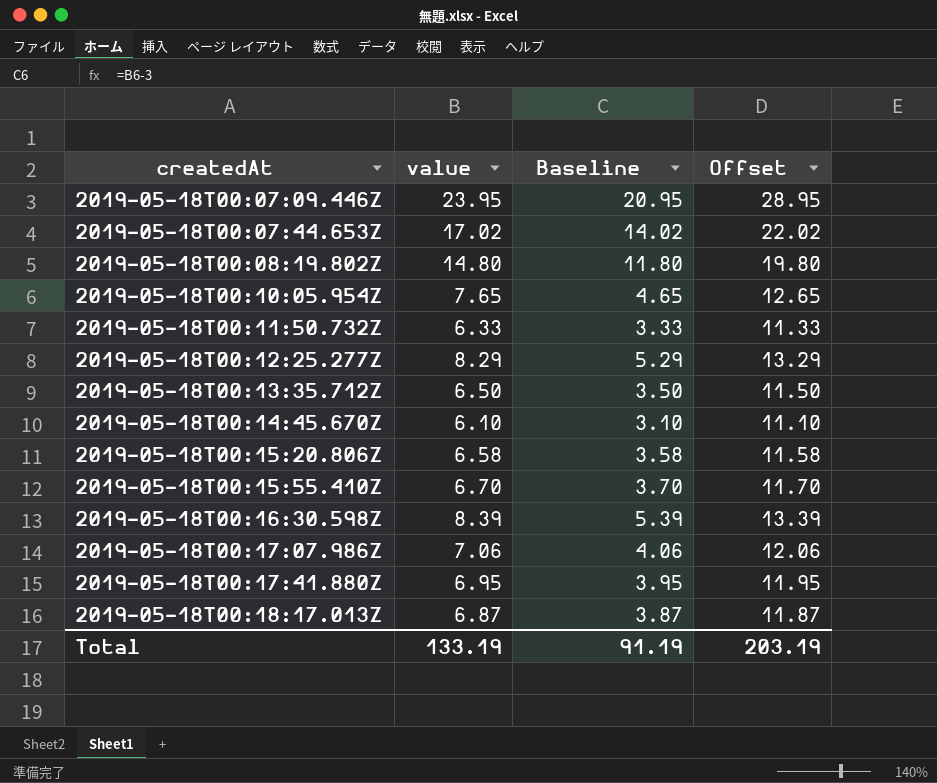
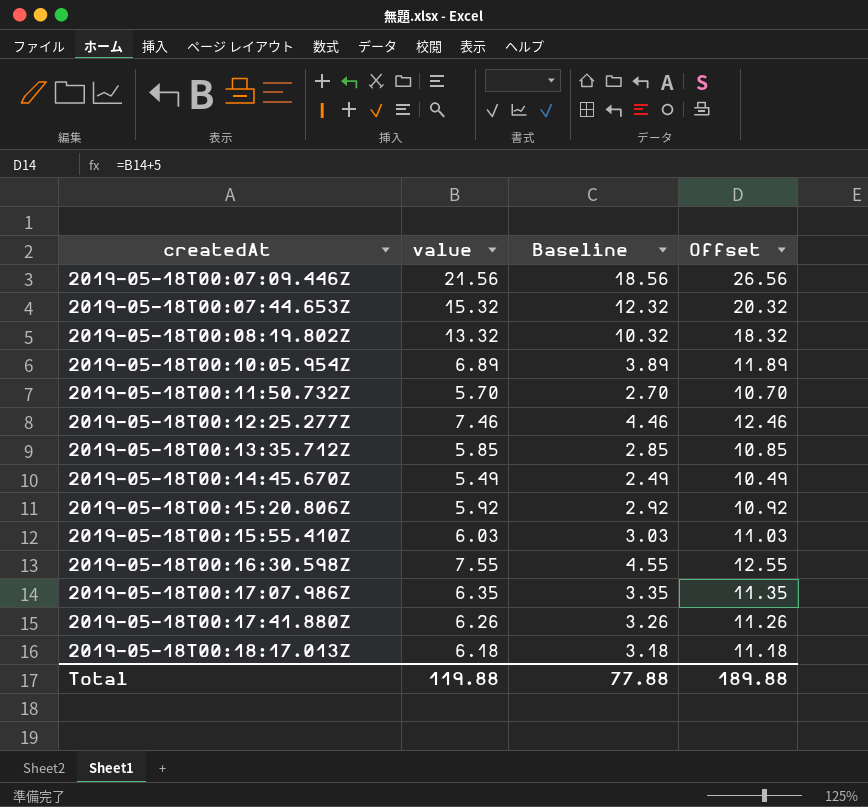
2019-05-18T00:07:09.446Z | value: 23.95 -> 21.56
2019-05-18T00:07:09.446Z | Baseline: 20.95 -> 18.56
2019-05-18T00:07:09.446Z | Offset: 28.95 -> 26.56
2019-05-18T00:07:44.653Z | value: 17.02 -> 15.32
2019-05-18T00:07:44.653Z | Baseline: 14.02 -> 12.32
2019-05-18T00:07:44.653Z | Offset: 22.02 -> 20.32
2019-05-18T00:08:19.802Z | value: 14.80 -> 13.32
2019-05-18T00:08:19.802Z | Baseline: 11.80 -> 10.32
2019-05-18T00:08:19.802Z | Offset: 19.80 -> 18.32
2019-05-18T00:10:05.954Z | value: 7.65 -> 6.89
2019-05-18T00:10:05.954Z | Baseline: 4.65 -> 3.89
2019-05-18T00:10:05.954Z | Offset: 12.65 -> 11.89
2019-05-18T00:11:50.732Z | value: 6.33 -> 5.70
2019-05-18T00:11:50.732Z | Baseline: 3.33 -> 2.70
2019-05-18T00:11:50.732Z | Offset: 11.33 -> 10.70
2019-05-18T00:12:25.277Z | value: 8.29 -> 7.46
2019-05-18T00:12:25.277Z | Baseline: 5.29 -> 4.46
2019-05-18T00:12:25.277Z | Offset: 13.29 -> 12.46
2019-05-18T00:13:35.712Z | value: 6.50 -> 5.85
2019-05-18T00:13:35.712Z | Baseline: 3.50 -> 2.85
2019-05-18T00:13:35.712Z | Offset: 11.50 -> 10.85
2019-05-18T00:14:45.670Z | value: 6.10 -> 5.49
2019-05-18T00:14:45.670Z | Baseline: 3.10 -> 2.49
2019-05-18T00:14:45.670Z | Offset: 11.10 -> 10.49
2019-05-18T00:15:20.806Z | value: 6.58 -> 5.92
2019-05-18T00:15:20.806Z | Baseline: 3.58 -> 2.92
2019-05-18T00:15:20.806Z | Offset: 11.58 -> 10.92
2019-05-18T00:15:55.410Z | value: 6.70 -> 6.03
2019-05-18T00:15:55.410Z | Baseline: 3.70 -> 3.03
2019-05-18T00:15:55.410Z | Offset: 11.70 -> 11.03
2019-05-18T00:16:30.598Z | value: 8.39 -> 7.55
2019-05-18T00:16:30.598Z | Baseline: 5.39 -> 4.55
2019-05-18T00:16:30.598Z | Offset: 13.39 -> 12.55
2019-05-18T00:17:07.986Z | value: 7.06 -> 6.35
2019-05-18T00:17:07.986Z | Baseline: 4.06 -> 3.35
2019-05-18T00:17:07.986Z | Offset: 12.06 -> 11.35
2019-05-18T00:17:41.880Z | value: 6.95 -> 6.26
2019-05-18T00:17:41.880Z | Baseline: 3.95 -> 3.26
2019-05-18T00:17:41.880Z | Offset: 11.95 -> 11.26
2019-05-18T00:18:17.013Z | value: 6.87 -> 6.18
2019-05-18T00:18:17.013Z | Baseline: 3.87 -> 3.18
2019-05-18T00:18:17.013Z | Offset: 11.87 -> 11.18
Total | value: 133.19 -> 119.88
Total | Baseline: 91.19 -> 77.88
Total | Offset: 203.19 -> 189.88

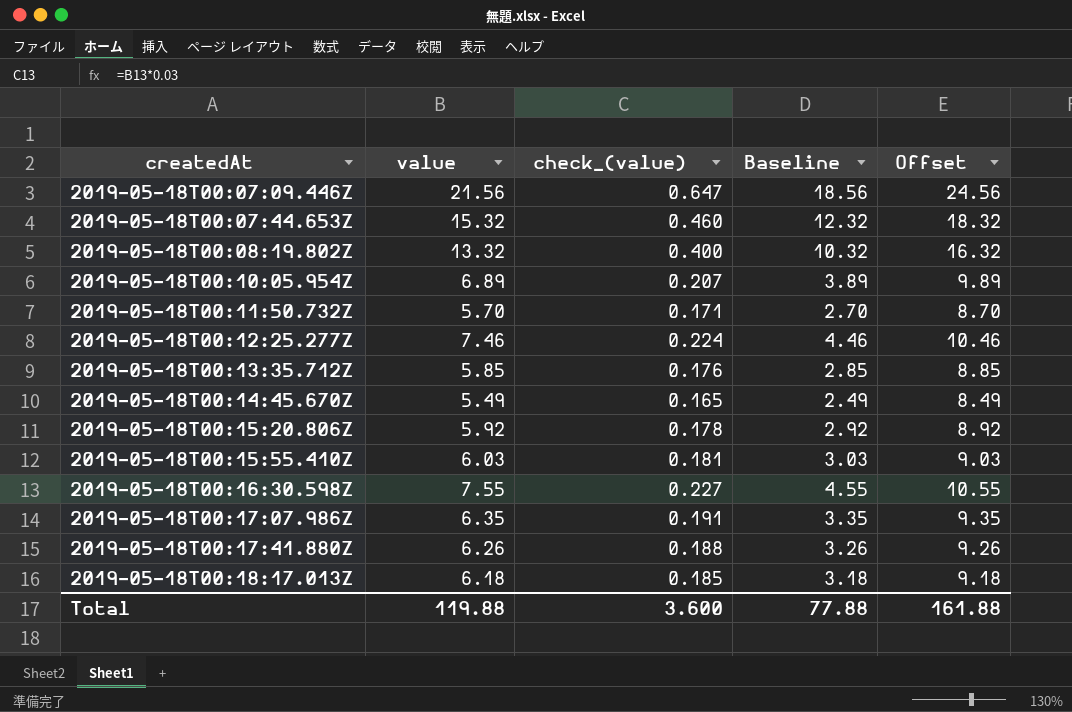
column check_(value) | formula: none -> [value] * 0.03
column Offset | formula: [value] + 5 -> [value] + 3
Total | Offset: 189.88 -> 161.88

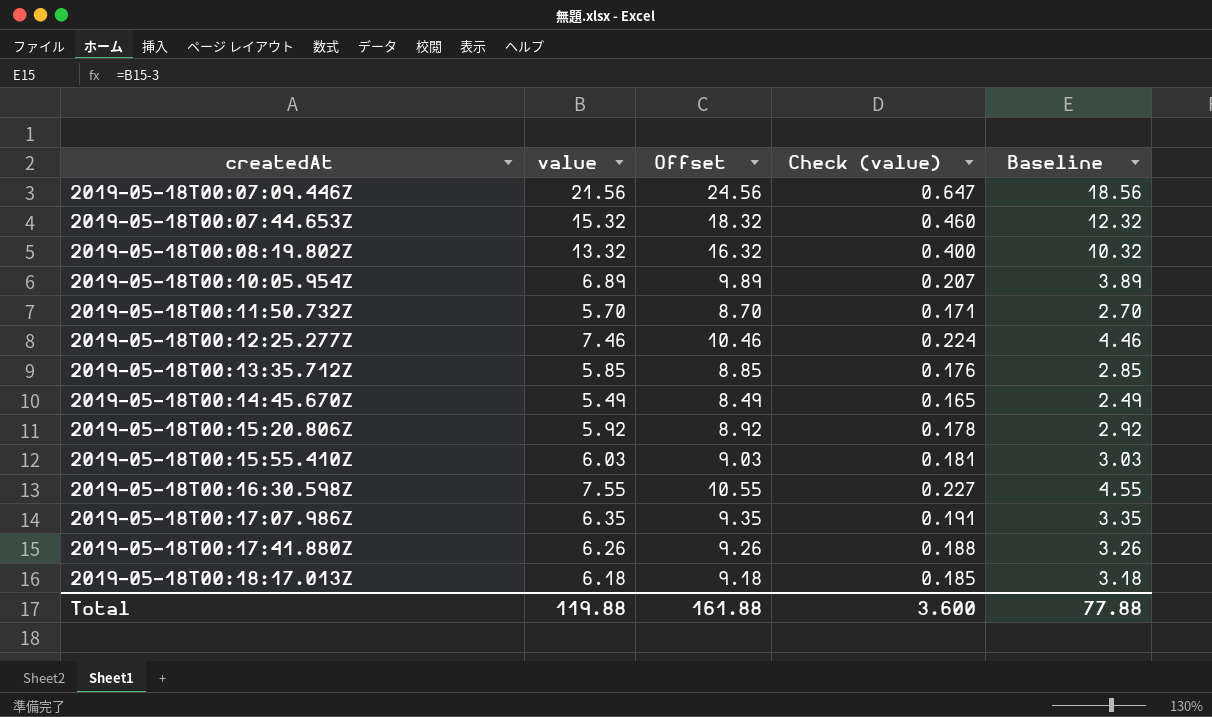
column Offset | position: 5 -> 3
column name: check_(value) -> Check (value)

